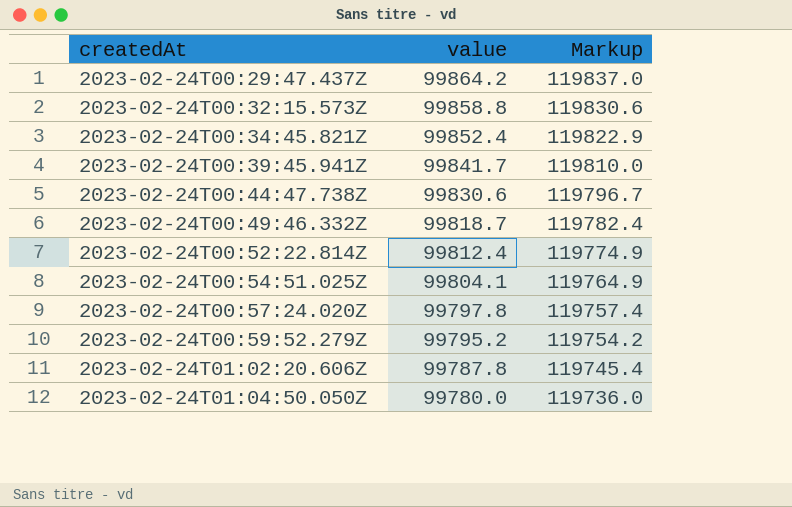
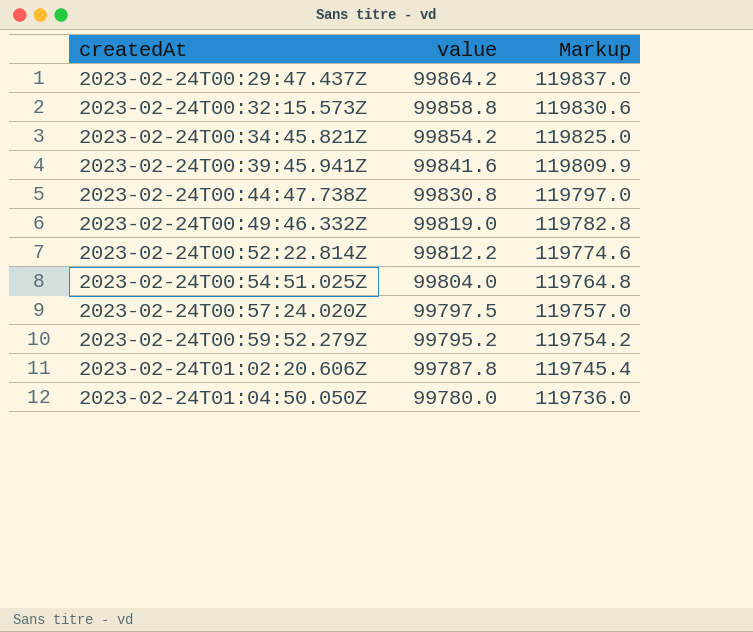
2023-02-24T00:34:45.821Z | value: 99852.4 -> 99854.2
2023-02-24T00:34:45.821Z | Markup: 119822.9 -> 119825.0
2023-02-24T00:39:45.941Z | value: 99841.7 -> 99841.6
2023-02-24T00:39:45.941Z | Markup: 119810.0 -> 119809.9
2023-02-24T00:44:47.738Z | value: 99830.6 -> 99830.8
2023-02-24T00:44:47.738Z | Markup: 119796.7 -> 119797.0
2023-02-24T00:49:46.332Z | value: 99818.7 -> 99819.0
2023-02-24T00:49:46.332Z | Markup: 119782.4 -> 119782.8
2023-02-24T00:52:22.814Z | value: 99812.4 -> 99812.2
2023-02-24T00:52:22.814Z | Markup: 119774.9 -> 119774.6
2023-02-24T00:54:51.025Z | value: 99804.1 -> 99804.0
2023-02-24T00:54:51.025Z | Markup: 119764.9 -> 119764.8
2023-02-24T00:57:24.020Z | value: 99797.8 -> 99797.5
2023-02-24T00:57:24.020Z | Markup: 119757.4 -> 119757.0

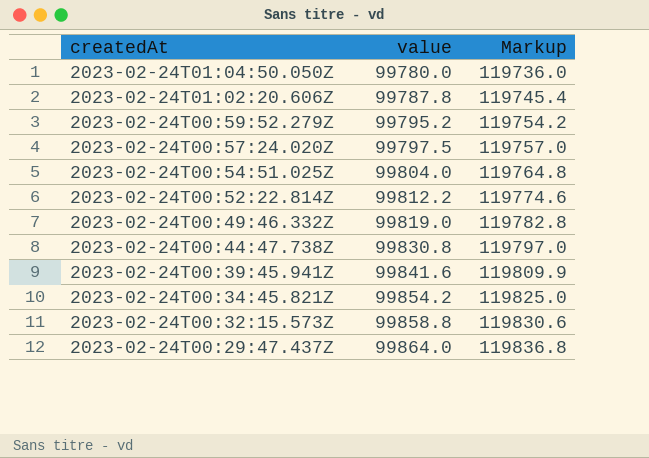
row order: createdAt ascending -> createdAt descending
2023-02-24T00:29:47.437Z | value: 99864.2 -> 99864.0
2023-02-24T00:29:47.437Z | Markup: 119837.0 -> 119836.8

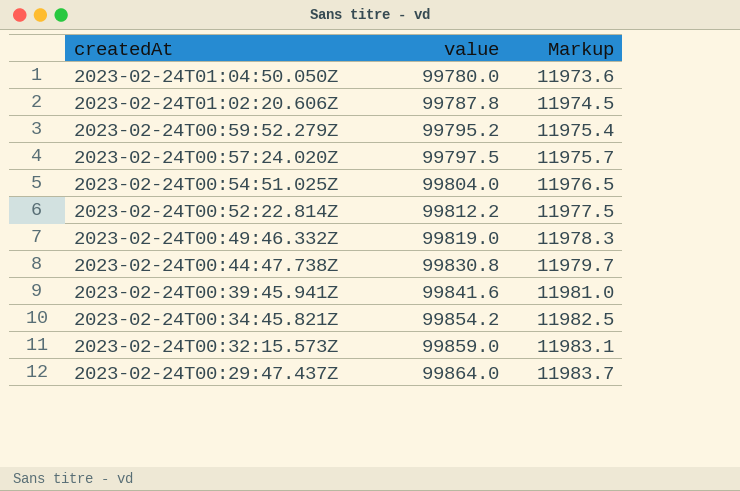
column Markup | formula: [value] * 1.2 -> [value] * 0.12
2023-02-24T00:32:15.573Z | value: 99858.8 -> 99859.0

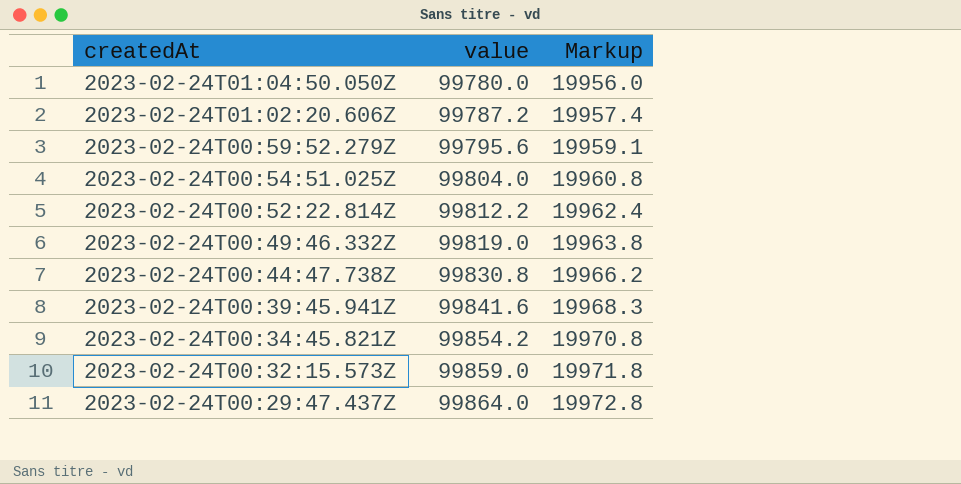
column Markup | formula: [value] * 0.12 -> [value] * 0.2
row 2023-02-24T00:57:24.020Z: 99797.5 | 11975.7 -> none
2023-02-24T01:02:20.606Z | value: 99787.8 -> 99787.2
2023-02-24T00:59:52.279Z | value: 99795.2 -> 99795.6

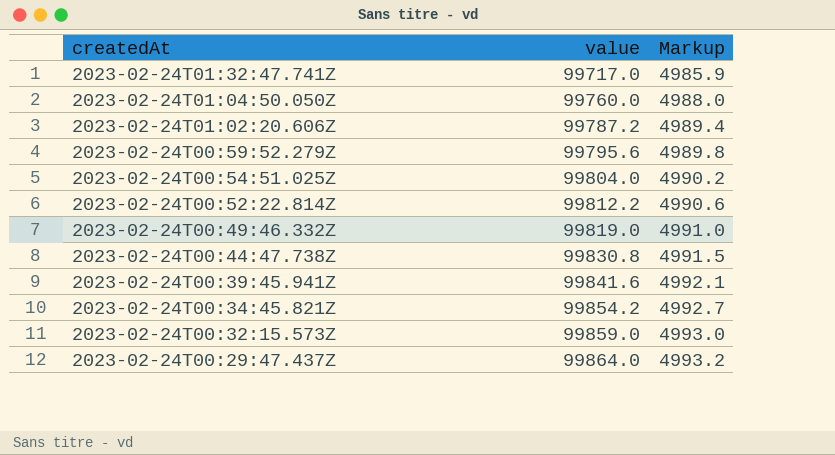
column Markup | formula: [value] * 0.2 -> [value] * 0.05
row 2023-02-24T01:32:47.741Z: none -> 99717.0 | 4985.9
2023-02-24T01:04:50.050Z | value: 99780.0 -> 99760.0

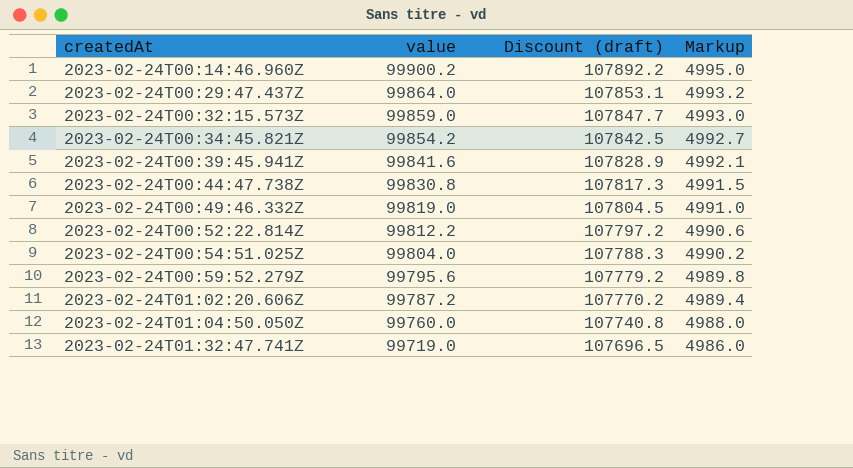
row order: createdAt descending -> createdAt ascending
column Discount (draft) | formula: none -> [value] * 1.08
row 2023-02-24T00:14:46.960Z: none -> 99900.2 | 107892.2 | 4995.0
2023-02-24T01:32:47.741Z | value: 99717.0 -> 99719.0
2023-02-24T01:32:47.741Z | Markup: 4985.9 -> 4986.0

